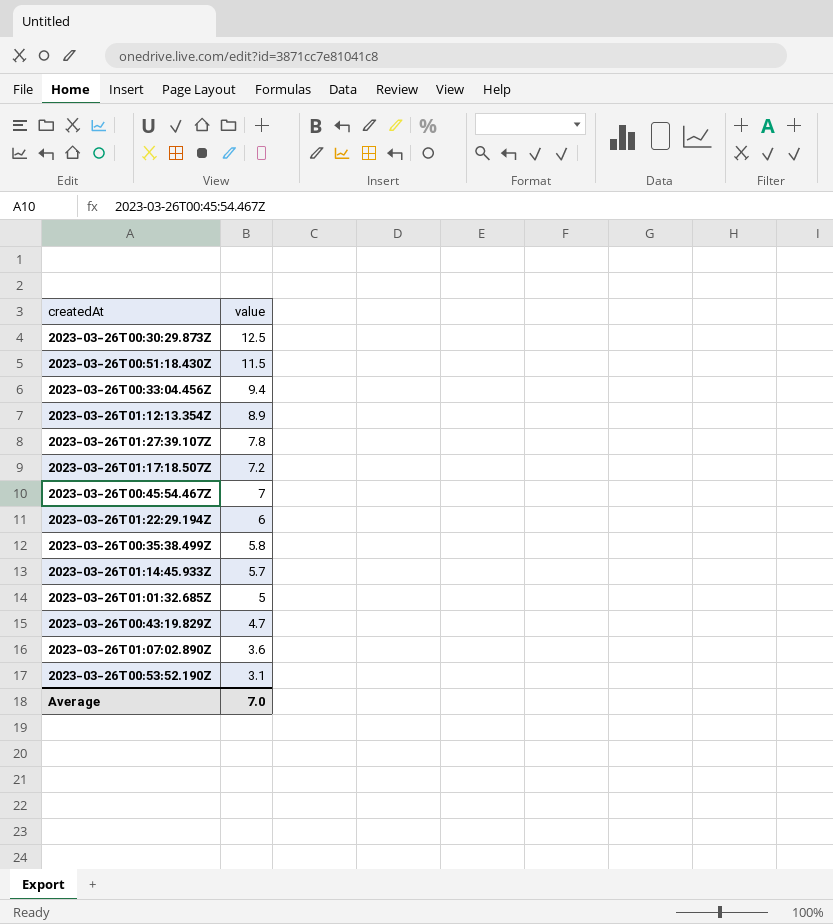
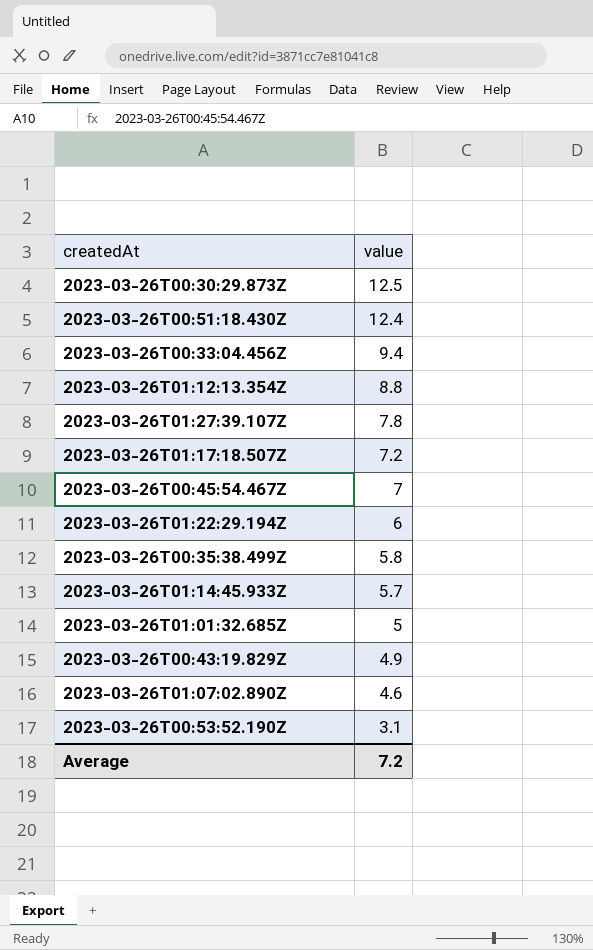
2023-03-26T00:51:18.430Z | value: 11.5 -> 12.4
2023-03-26T01:12:13.354Z | value: 8.9 -> 8.8
2023-03-26T00:43:19.829Z | value: 4.7 -> 4.9
2023-03-26T01:07:02.890Z | value: 3.6 -> 4.6
Average | value: 7.0 -> 7.2

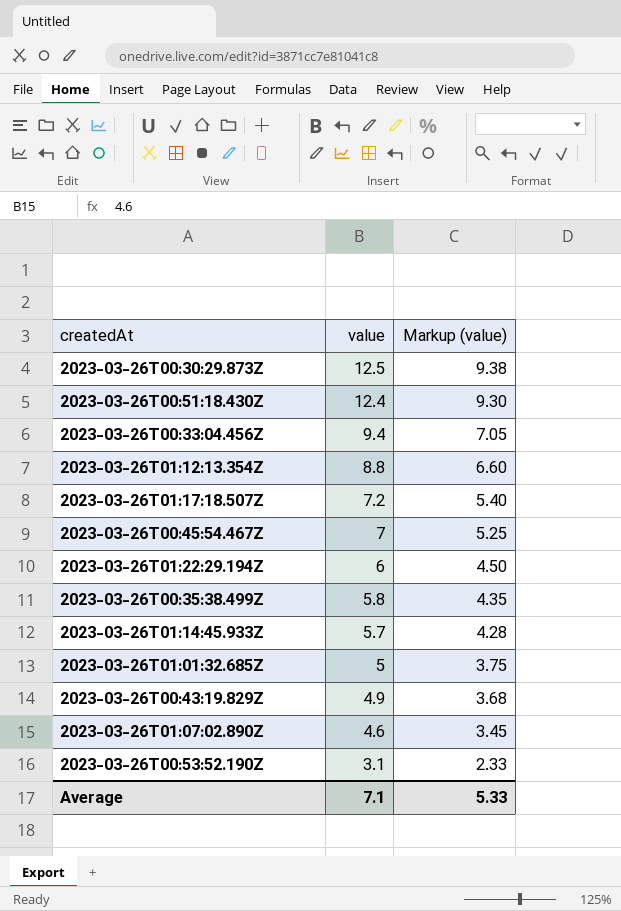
column Markup (value) | formula: none -> [value] * 0.75
row 2023-03-26T01:27:39.107Z: 7.8 -> none
Average | value: 7.2 -> 7.1

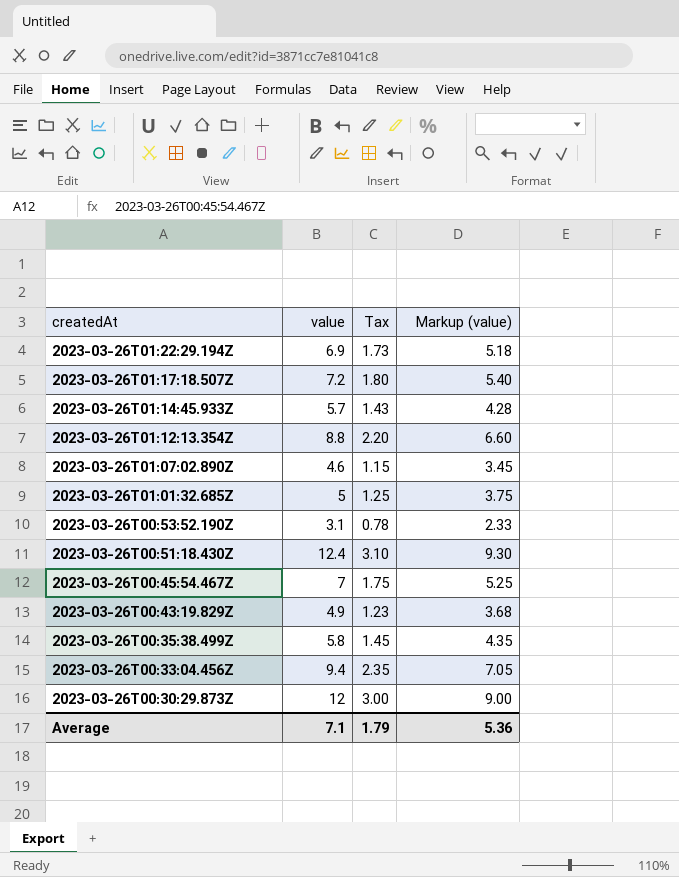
row order: value descending -> createdAt descending
column Tax | formula: none -> [value] * 0.25
2023-03-26T01:22:29.194Z | value: 6 -> 6.9
2023-03-26T01:22:29.194Z | Markup (value): 4.50 -> 5.18
2023-03-26T00:30:29.873Z | value: 12.5 -> 12
2023-03-26T00:30:29.873Z | Markup (value): 9.38 -> 9.00
Average | Markup (value): 5.33 -> 5.36

